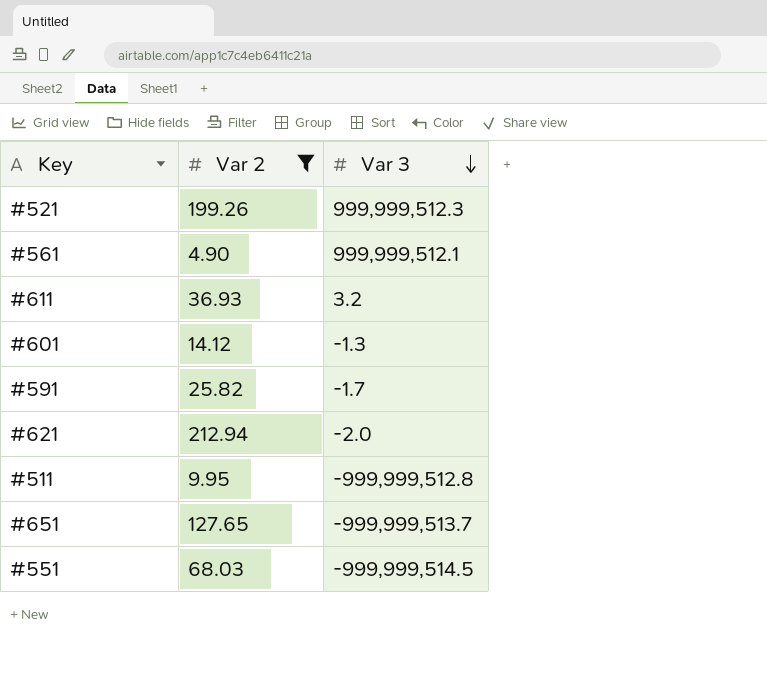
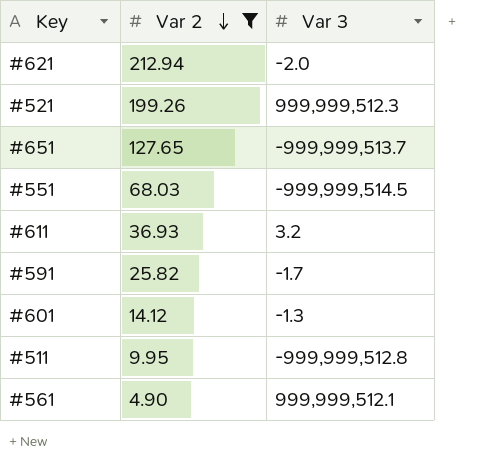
row order: Var 3 descending -> Var 2 descending

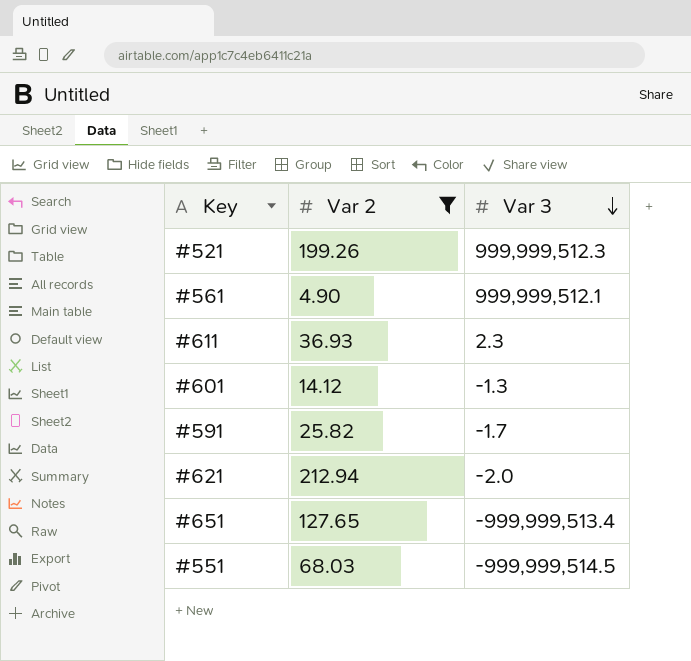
row order: Var 2 descending -> Var 3 descending
row #511: 9.95 | -999,999,512.8 -> none
#611 | Var 3: 3.2 -> 2.3
#651 | Var 3: -999,999,513.7 -> -999,999,513.4

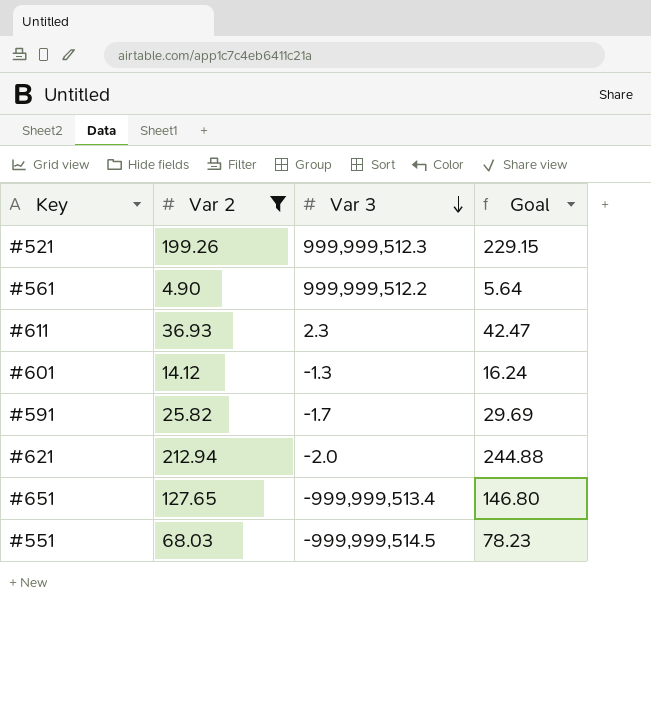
column Goal | formula: none -> [Var 2] * 1.15
#561 | Var 3: 999,999,512.1 -> 999,999,512.2

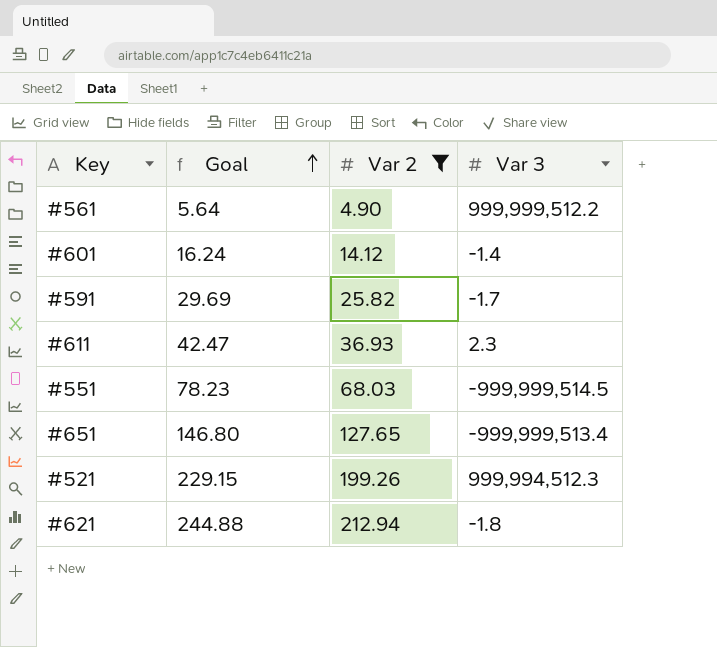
row order: Var 3 descending -> Goal ascending
column Goal | position: 4 -> 2
#601 | Var 3: -1.3 -> -1.4
#521 | Var 3: 999,999,512.3 -> 999,994,512.3
#621 | Var 3: -2.0 -> -1.8

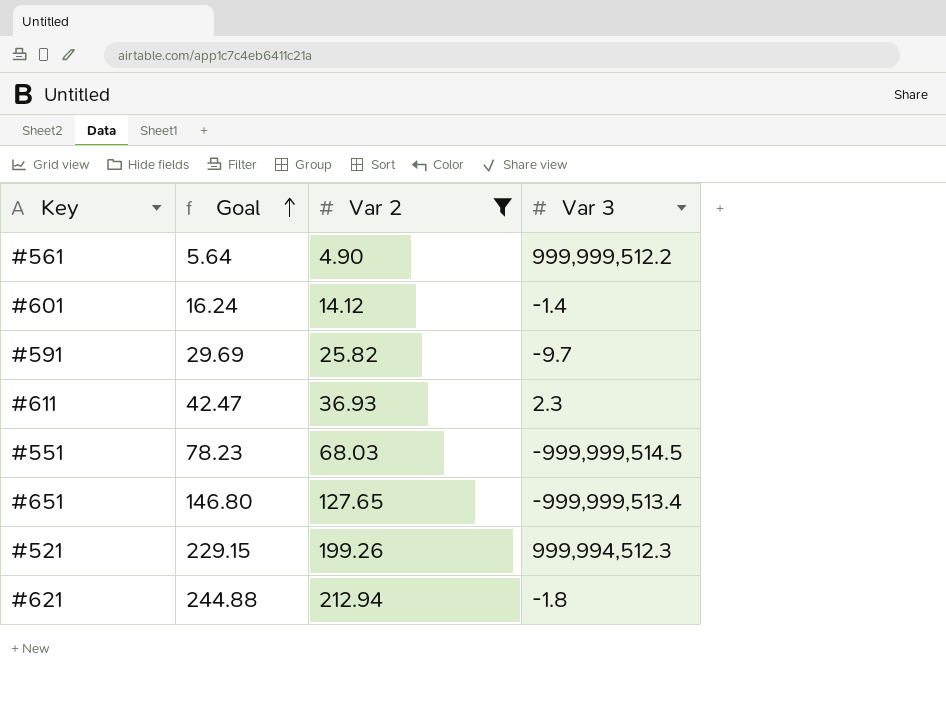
#591 | Var 3: -1.7 -> -9.7

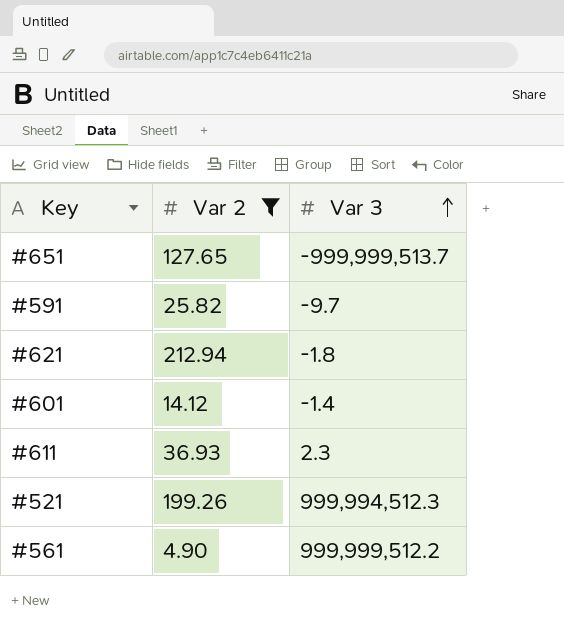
row order: Goal ascending -> Var 3 ascending
column Goal | formula: [Var 2] * 1.15 -> none
row #551: 78.23 | 68.03 | -999,999,514.5 -> none
#651 | Var 3: -999,999,513.4 -> -999,999,513.7

